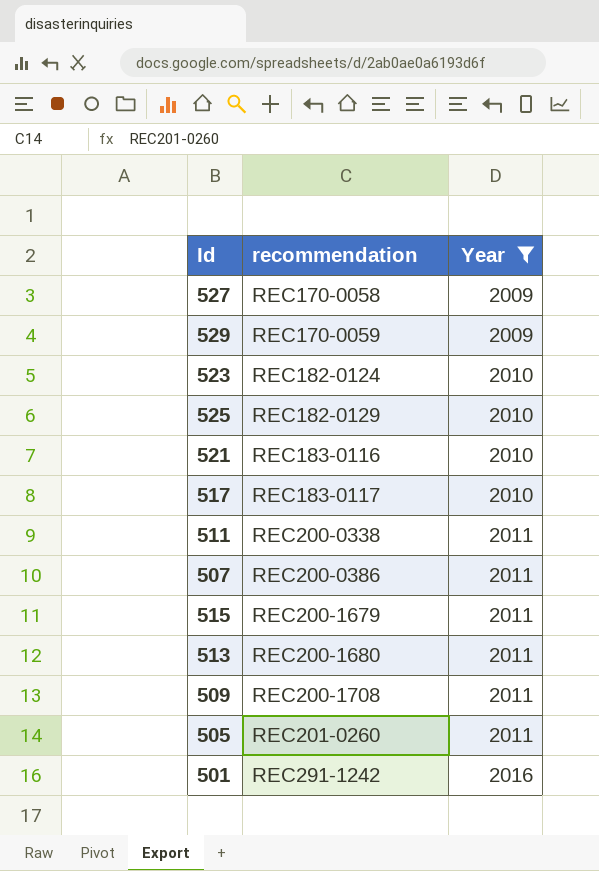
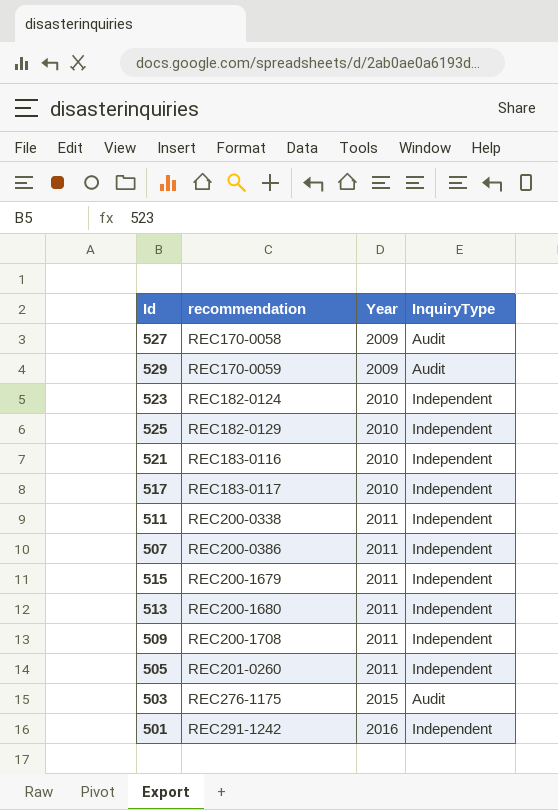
filter: Year != 2015 -> none
column InquiryType | position: none -> 4

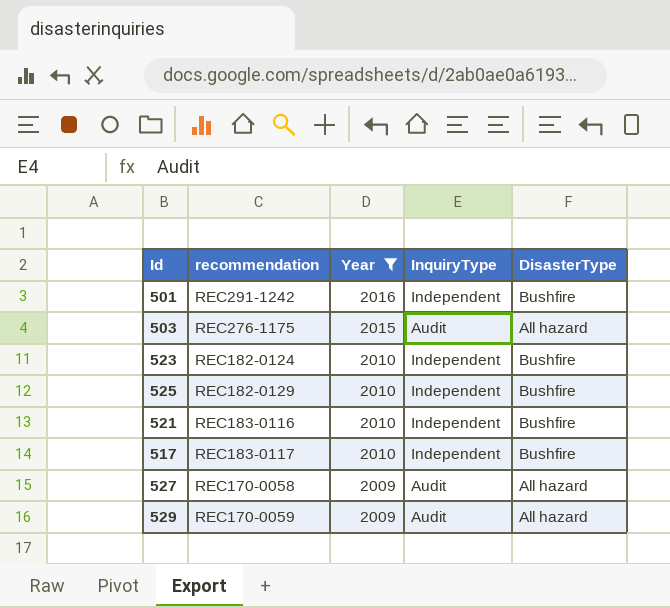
filter: none -> Year != 2011
row order: recommendation ascending -> Year descending
column DisasterType | position: none -> 5

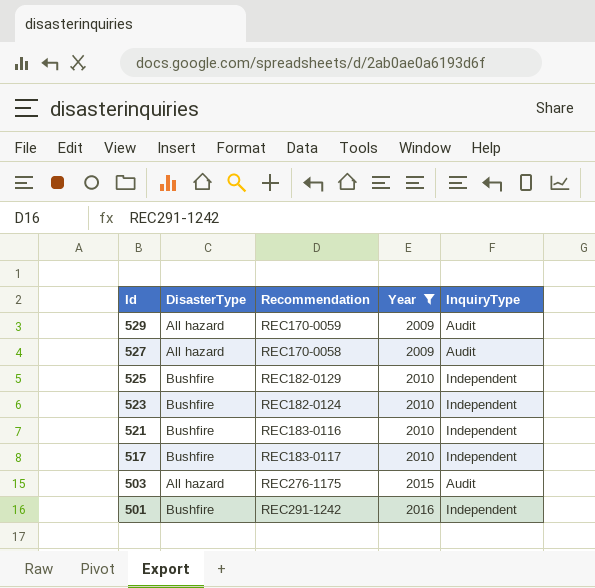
row order: Year descending -> Id descending
column DisasterType | position: 5 -> 2
column name: recommendation -> Recommendation

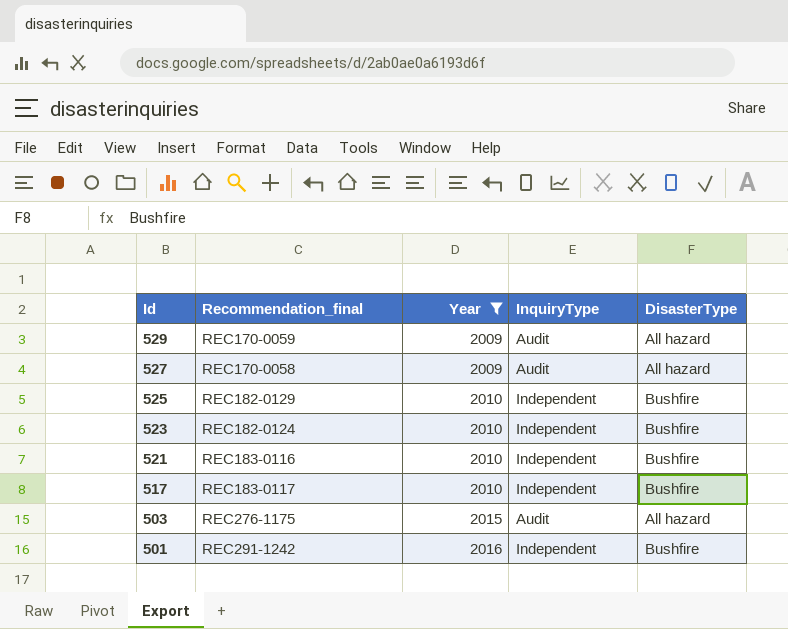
column name: Recommendation -> Recommendation_final
column DisasterType | position: 2 -> 5

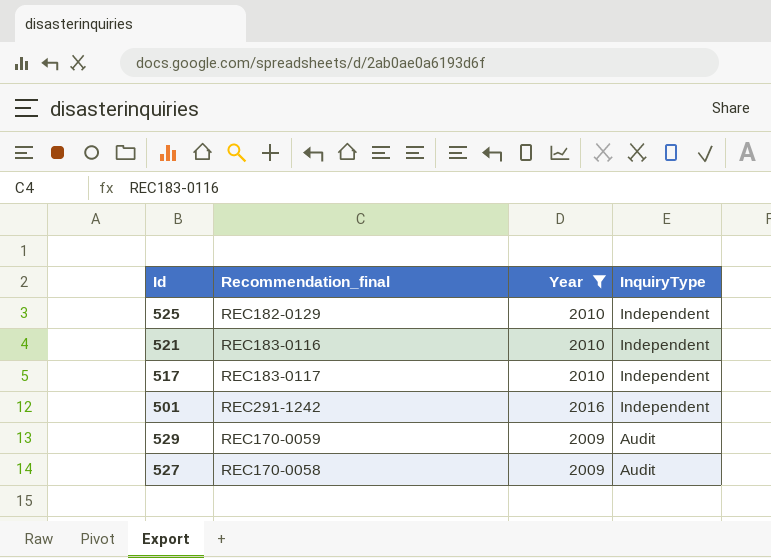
row order: Id descending -> InquiryType descending
column DisasterType | position: 5 -> none
row 523: REC182-0124 | 2010 | Independent | Bushfire -> none
row 503: REC276-1175 | 2015 | Audit | All hazard -> none

